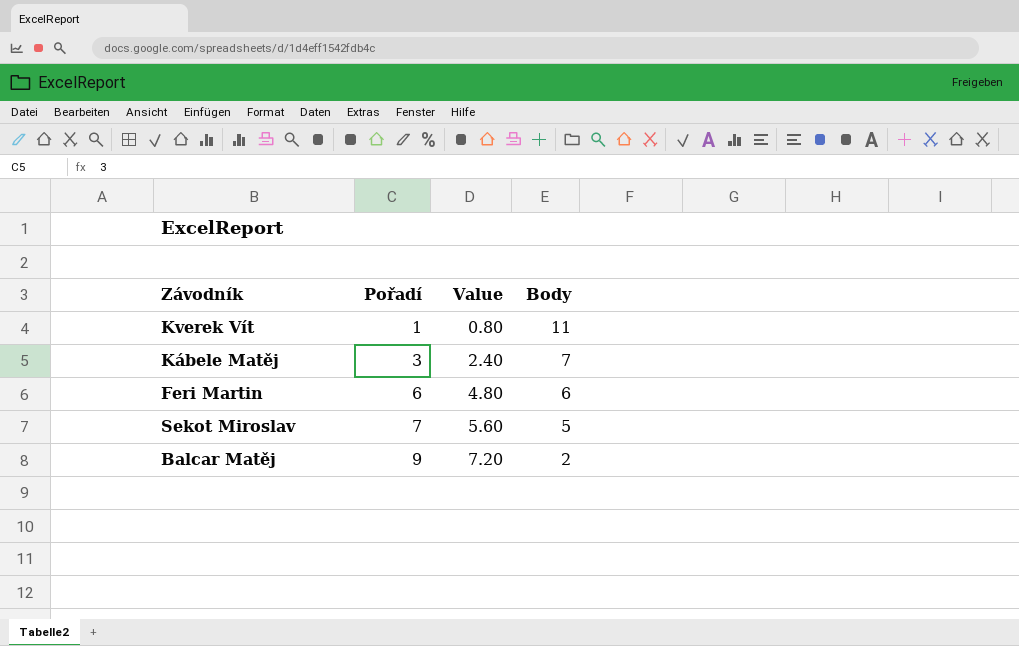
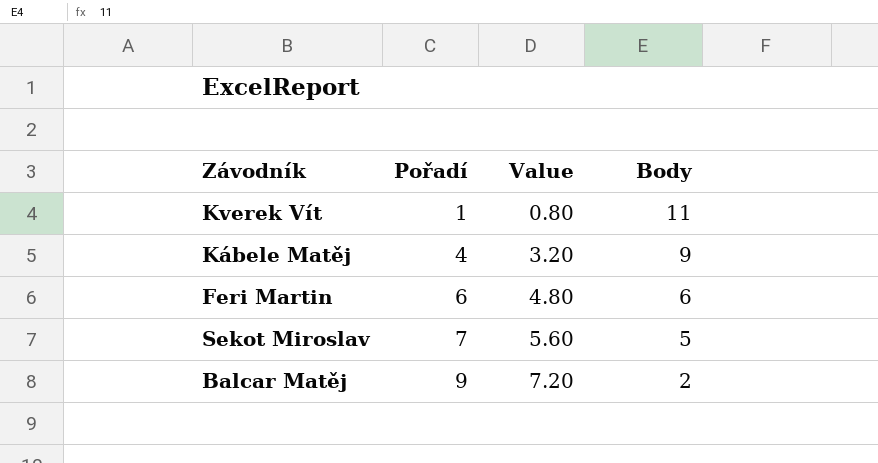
Kábele Matěj | Pořadí: 3 -> 4
Kábele Matěj | Value: 2.40 -> 3.20
Kábele Matěj | Body: 7 -> 9

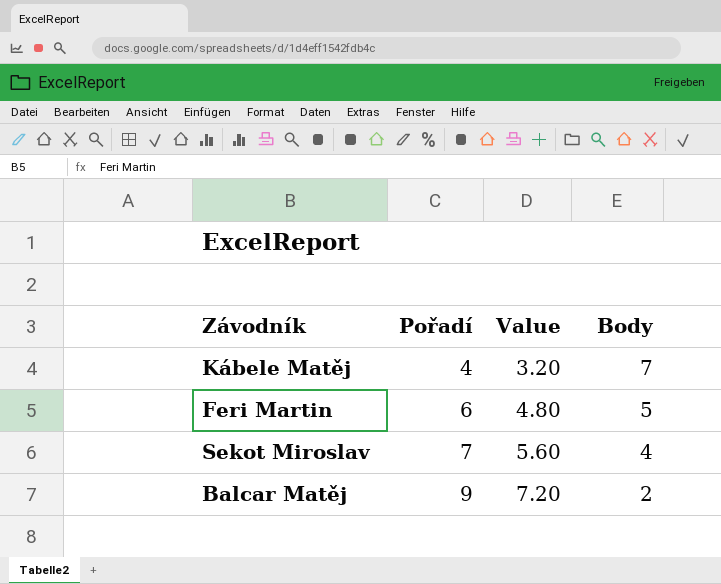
row Kverek Vít: 1 | 0.80 | 11 -> none
Kábele Matěj | Body: 9 -> 7
Feri Martin | Body: 6 -> 5
Sekot Miroslav | Body: 5 -> 4

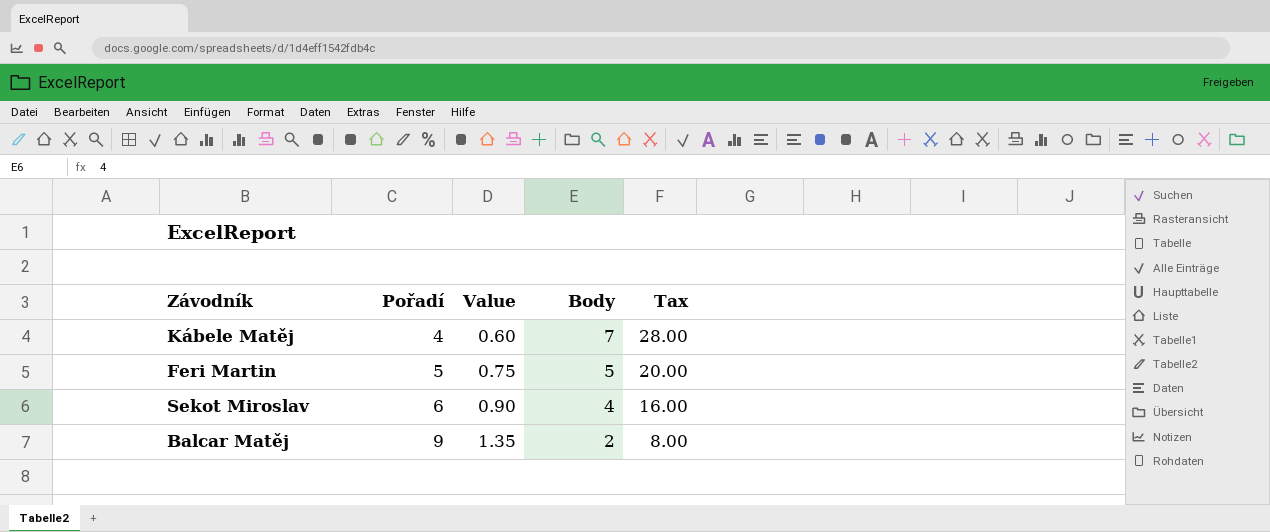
column Value | formula: [Pořadí] * 0.8 -> [Pořadí] * 0.15
column Tax | formula: none -> [Body] * 4
Feri Martin | Pořadí: 6 -> 5
Sekot Miroslav | Pořadí: 7 -> 6

